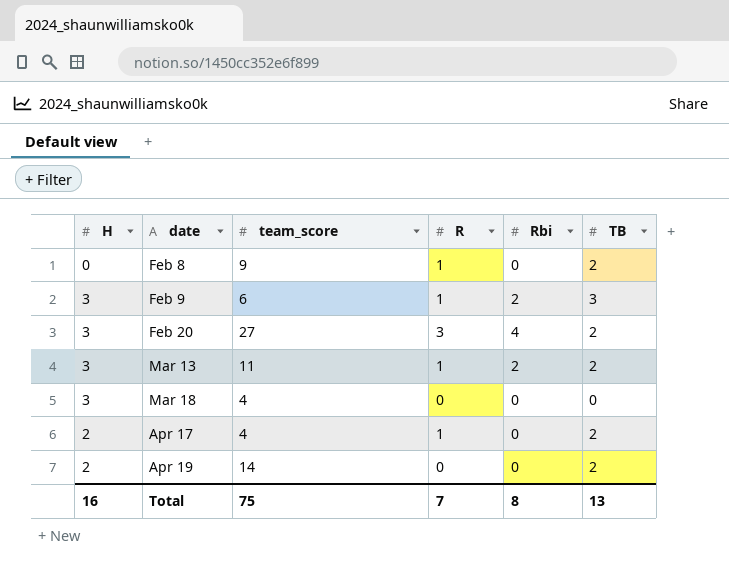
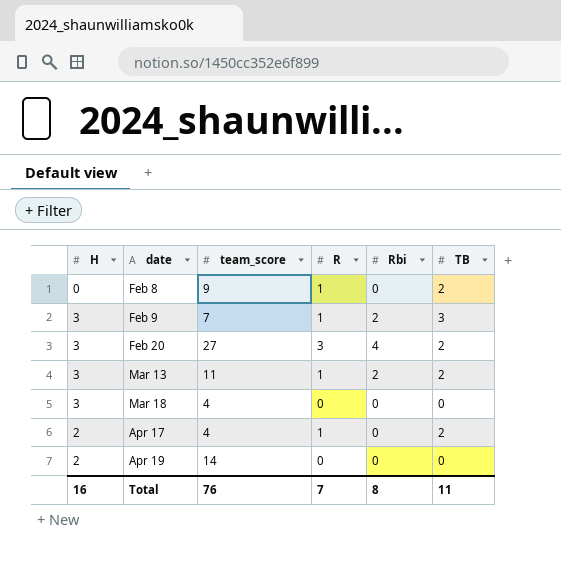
Feb 9 | team_score: 6 -> 7
Apr 19 | TB: 2 -> 0
Total | team_score: 75 -> 76
Total | TB: 13 -> 11

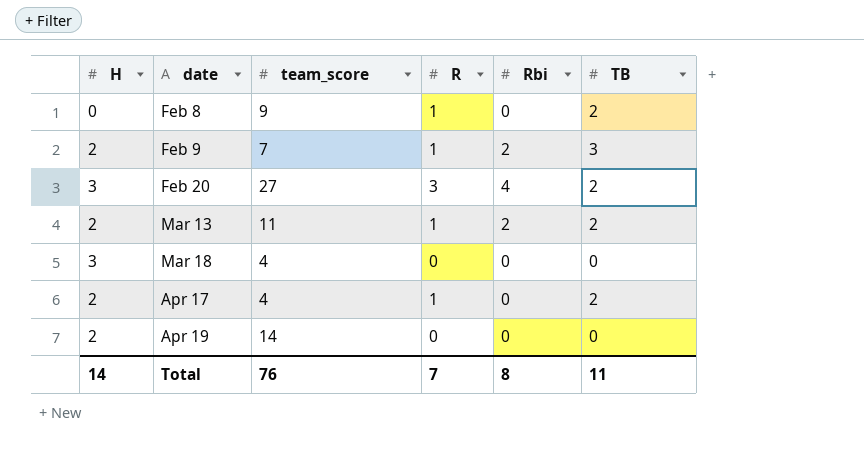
Feb 9 | H: 3 -> 2
Mar 13 | H: 3 -> 2
Total | H: 16 -> 14

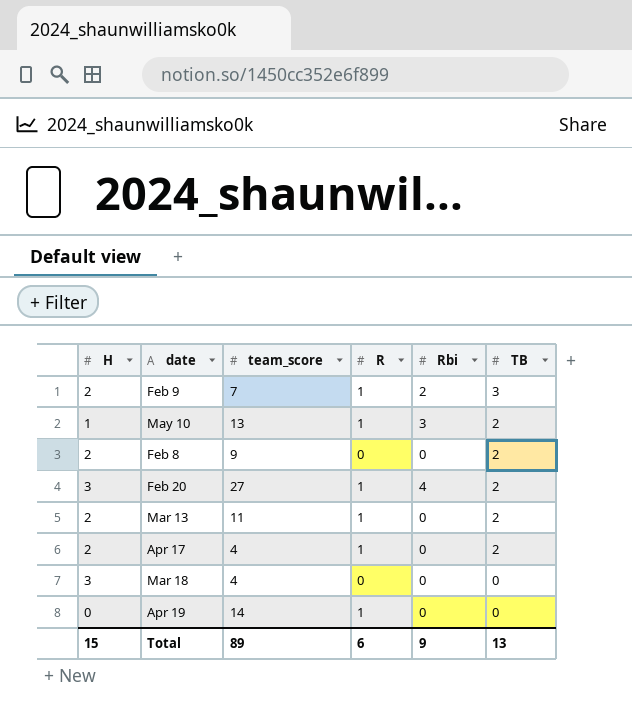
row order: date ascending -> TB descending
row May 10: none -> 1 | 13 | 1 | 3 | 2
Feb 8 | H: 0 -> 2
Feb 8 | R: 1 -> 0
Feb 20 | R: 3 -> 1
Mar 13 | Rbi: 2 -> 0
Apr 19 | H: 2 -> 0
Apr 19 | R: 0 -> 1
Total | H: 14 -> 15
Total | team_score: 76 -> 89
Total | R: 7 -> 6
Total | Rbi: 8 -> 9
Total | TB: 11 -> 13

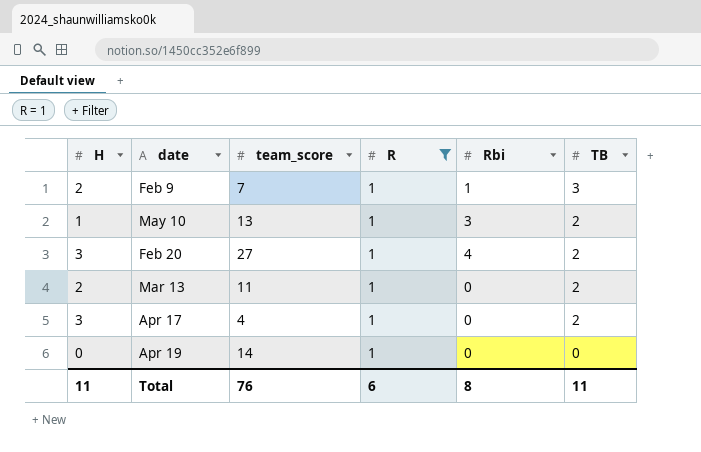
filter: none -> R = 1
Feb 9 | Rbi: 2 -> 1
Apr 17 | H: 2 -> 3
Total | H: 15 -> 11
Total | team_score: 89 -> 76
Total | Rbi: 9 -> 8
Total | TB: 13 -> 11

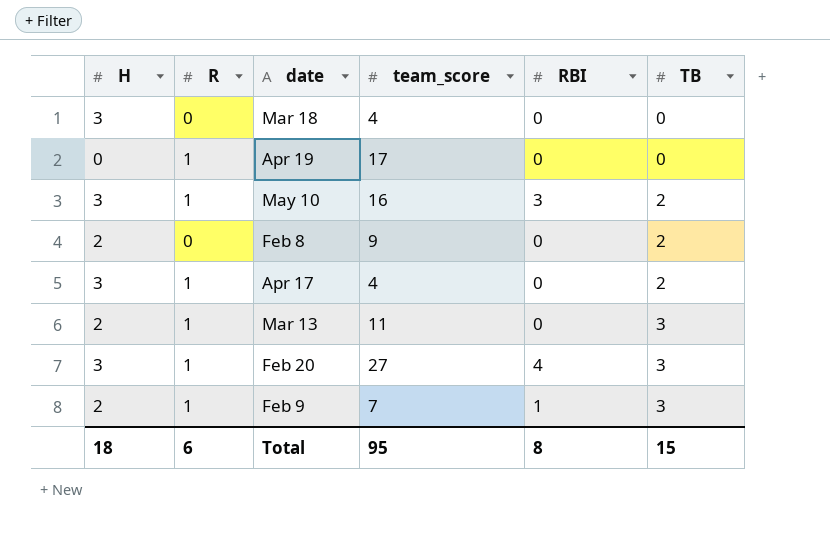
filter: R = 1 -> none
row order: TB descending -> TB ascending
column R | position: 4 -> 2
column name: Rbi -> RBI
Apr 19 | team_score: 14 -> 17
May 10 | H: 1 -> 3
May 10 | team_score: 13 -> 16
Mar 13 | TB: 2 -> 3
Feb 20 | TB: 2 -> 3
Total | H: 11 -> 18
Total | team_score: 76 -> 95
Total | TB: 11 -> 15

